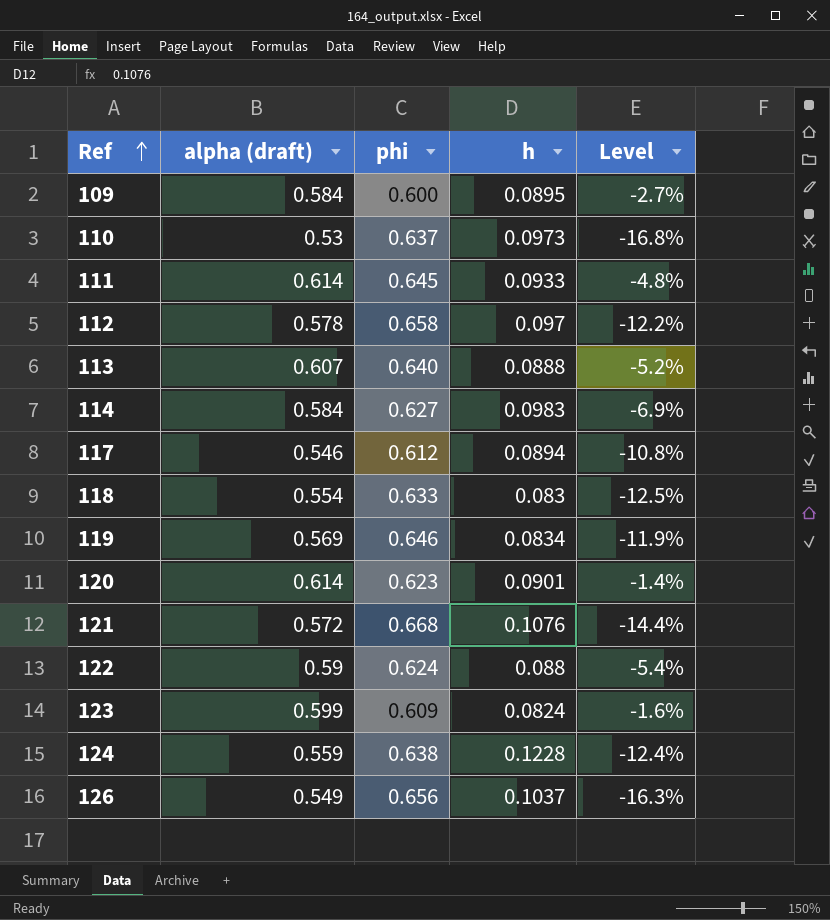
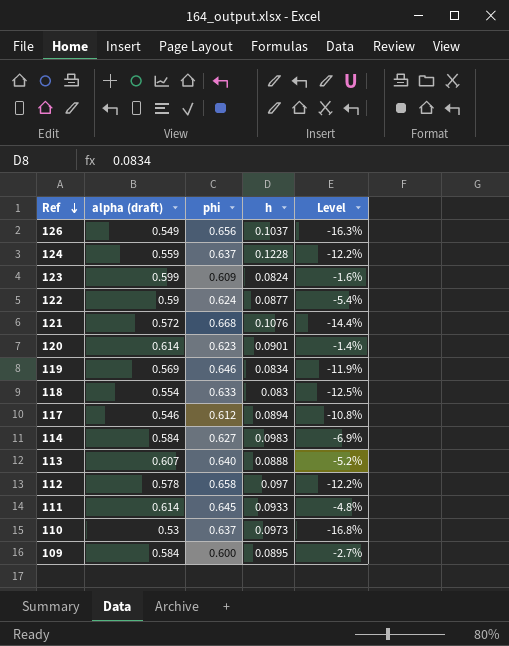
row order: Ref ascending -> Ref descending
124 | phi: 0.638 -> 0.637
124 | Level: -12.4% -> -12.2%
122 | h: 0.088 -> 0.0877

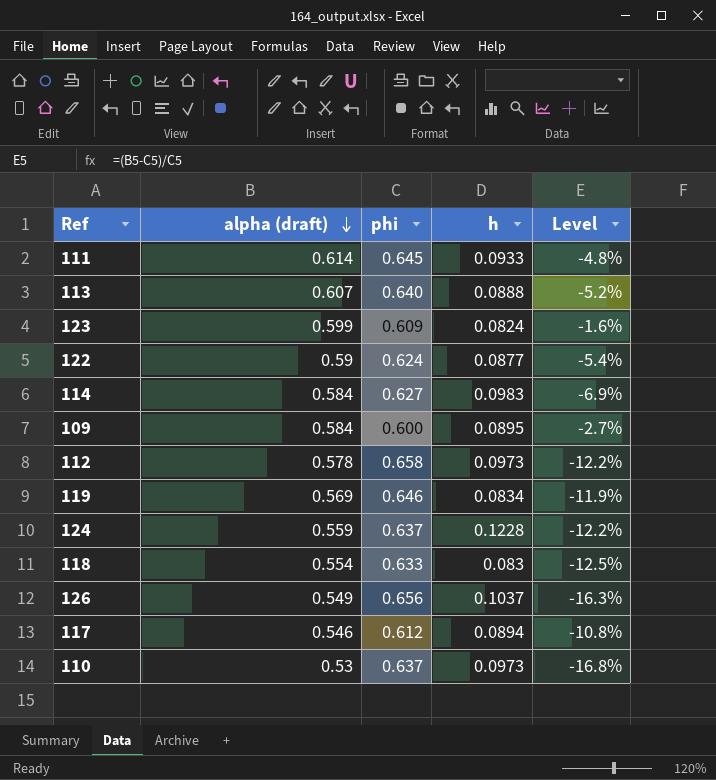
row order: Ref descending -> alpha (draft) descending
row 121: 0.572 | 0.668 | 0.1076 | -14.4% -> none
row 120: 0.614 | 0.623 | 0.0901 | -1.4% -> none
112 | h: 0.097 -> 0.0973

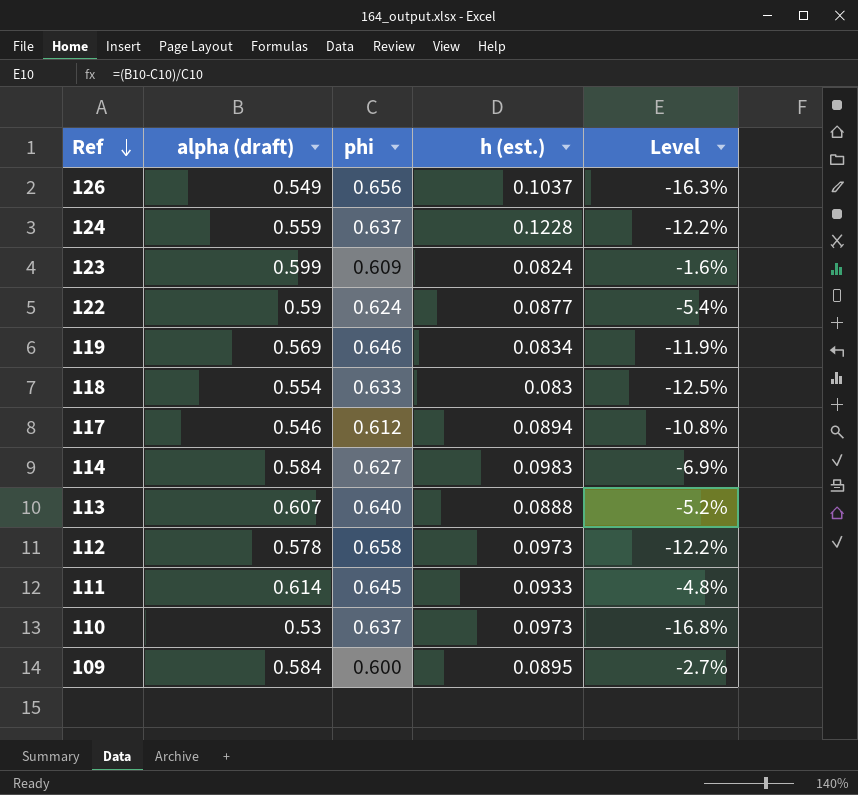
row order: alpha (draft) descending -> Ref descending
column name: h -> h (est.)

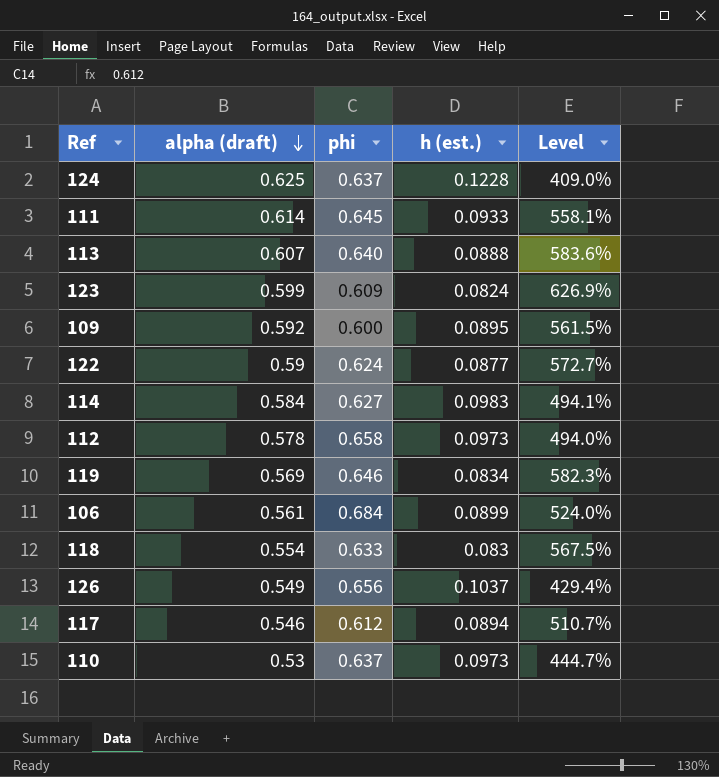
row order: Ref descending -> alpha (draft) descending
column Level | formula: ([alpha (draft)] - [phi]) / [phi] -> ([alpha (draft)] - [h (est.)]) / [h (est.)]
124 | alpha (draft): 0.559 -> 0.625
109 | alpha (draft): 0.584 -> 0.592
row 106: none -> 0.561 | 0.684 | 0.0899 | 524.0%

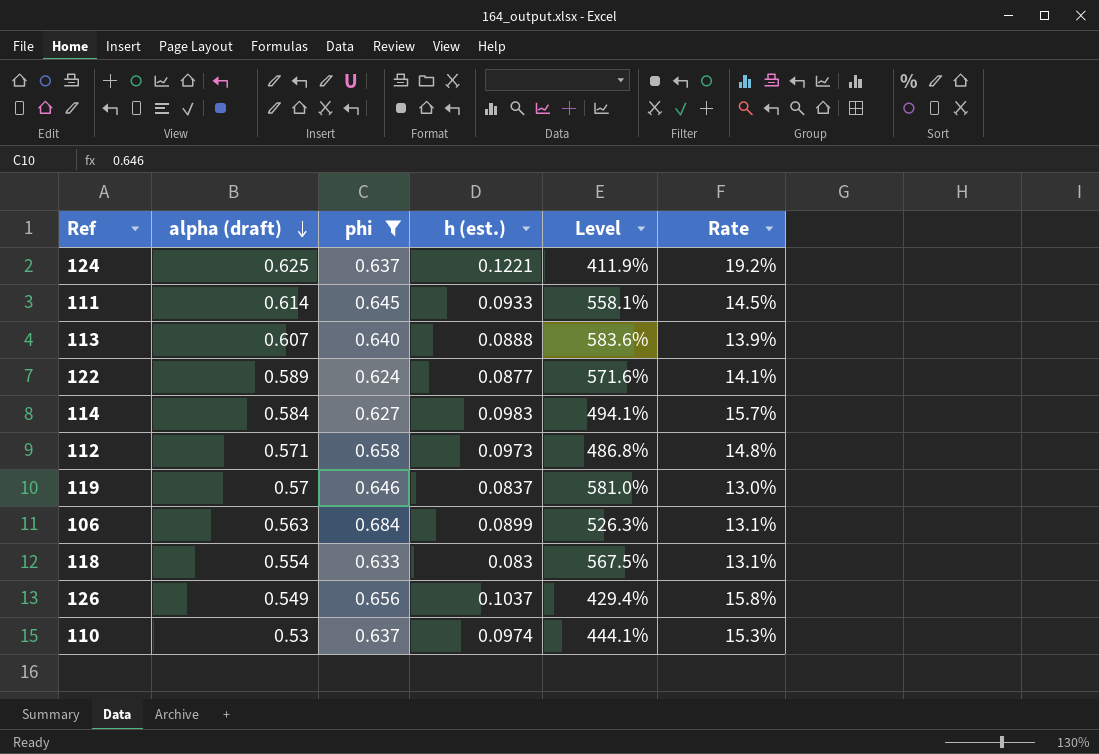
filter: none -> phi >= 0.624
column Rate | formula: none -> [h (est.)] / [phi]
124 | h (est.): 0.1228 -> 0.1221
124 | Level: 409.0% -> 411.9%
122 | alpha (draft): 0.59 -> 0.589
122 | Level: 572.7% -> 571.6%
112 | alpha (draft): 0.578 -> 0.571
112 | Level: 494.0% -> 486.8%
119 | alpha (draft): 0.569 -> 0.57
119 | h (est.): 0.0834 -> 0.0837
119 | Level: 582.3% -> 581.0%
106 | alpha (draft): 0.561 -> 0.563
106 | Level: 524.0% -> 526.3%
110 | h (est.): 0.0973 -> 0.0974
110 | Level: 444.7% -> 444.1%

